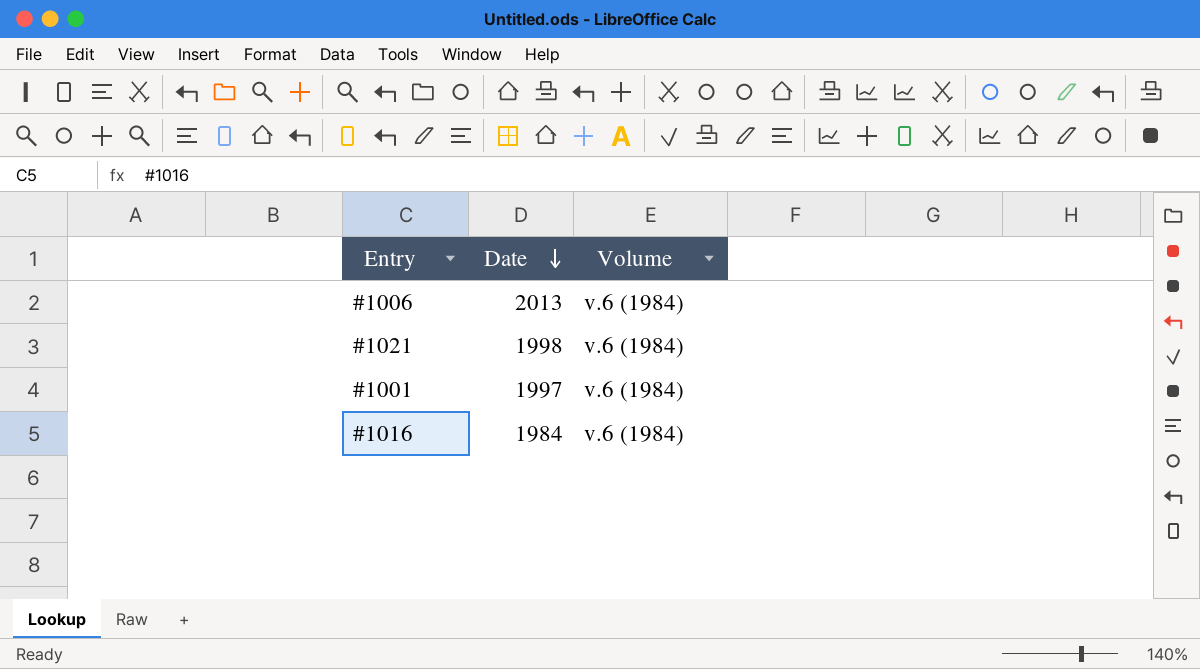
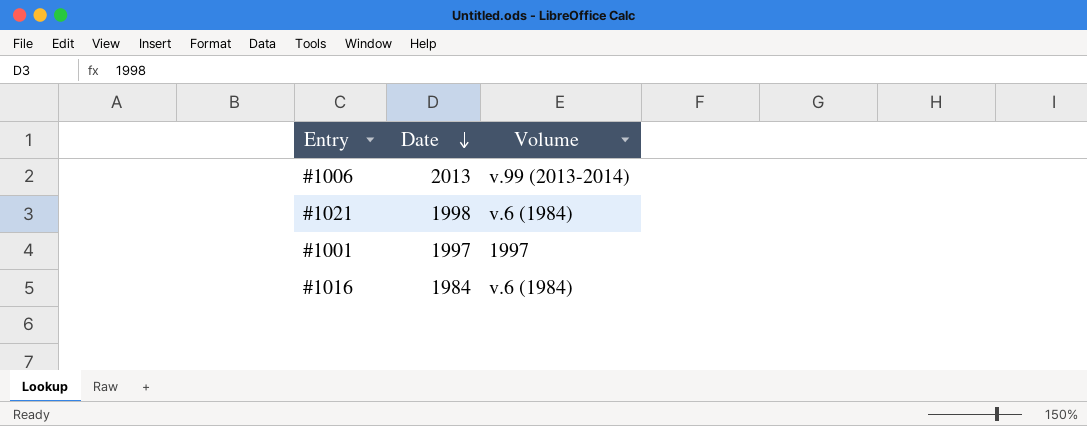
#1006 | Volume: v.6 (1984) -> v.99 (2013-2014)
#1001 | Volume: v.6 (1984) -> 1997

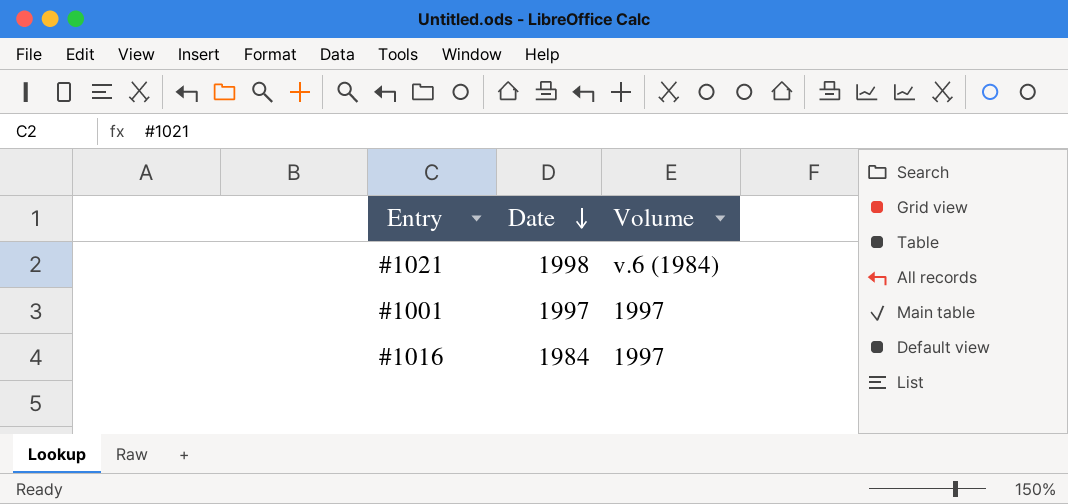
row #1006: 2013 | v.99 (2013-2014) -> none
#1016 | Volume: v.6 (1984) -> 1997

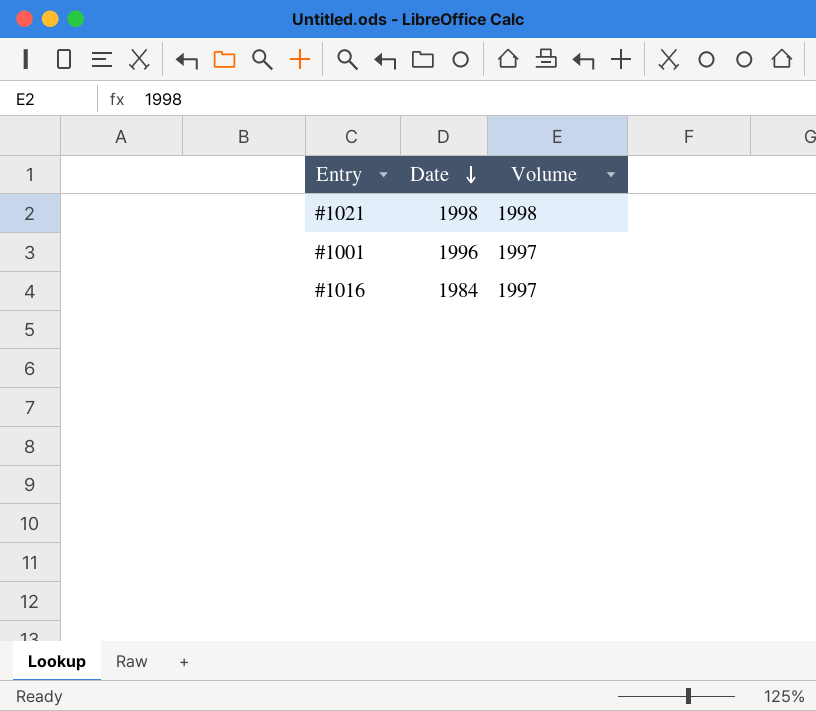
#1021 | Volume: v.6 (1984) -> 1998
#1001 | Date: 1997 -> 1996

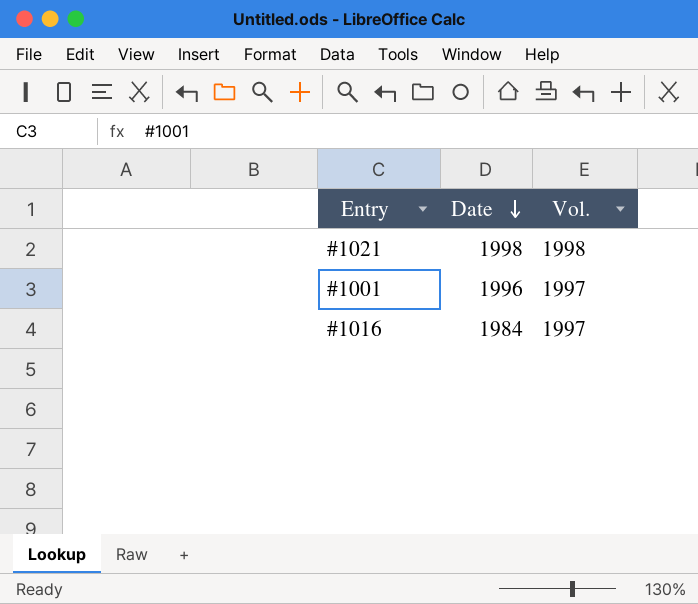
column name: Volume -> Vol.

